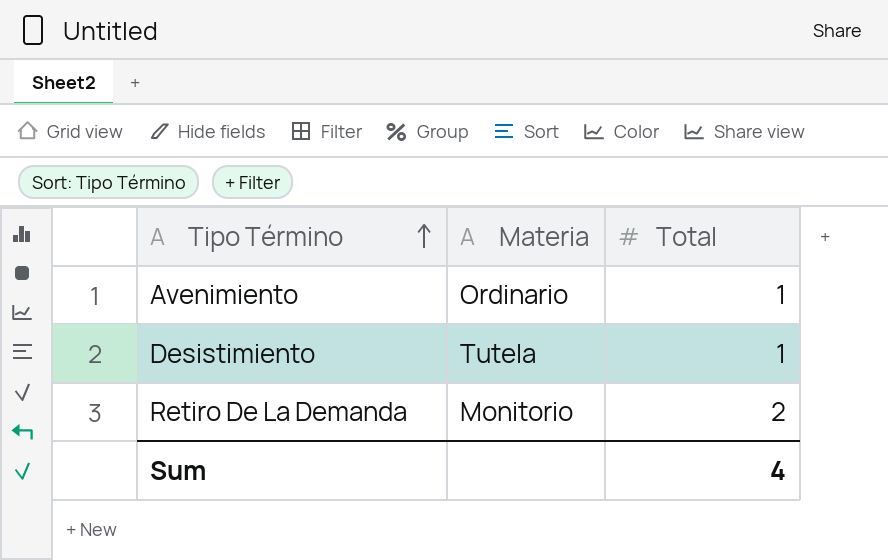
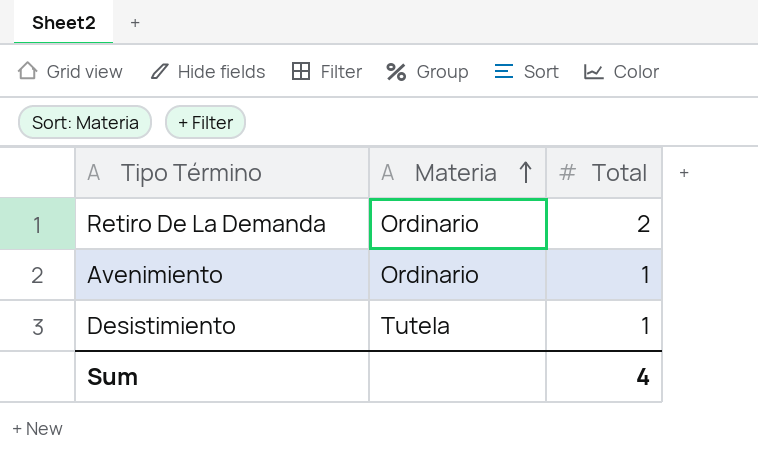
row order: Tipo Término ascending -> Materia ascending
Retiro De La Demanda | Materia: Monitorio -> Ordinario

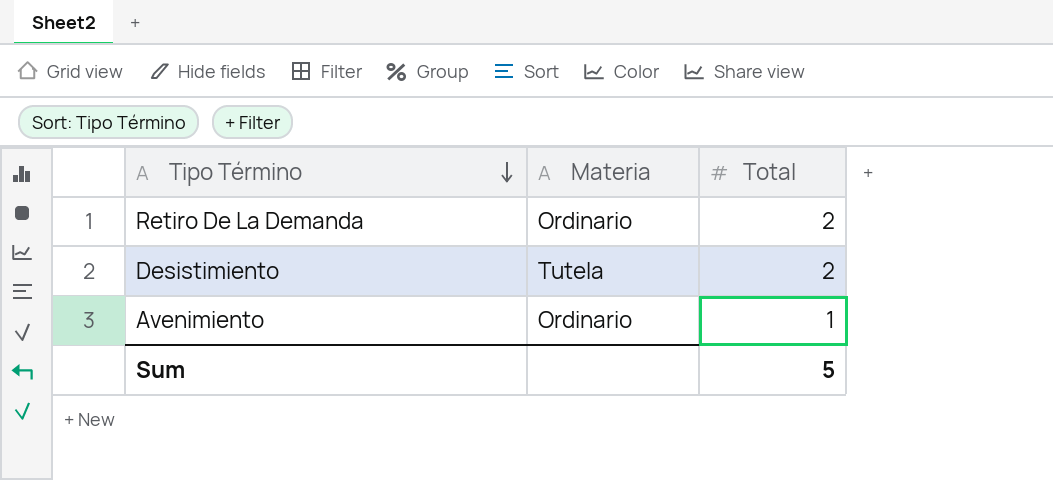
row order: Materia ascending -> Tipo Término descending
Desistimiento | Total: 1 -> 2
Sum | Total: 4 -> 5

